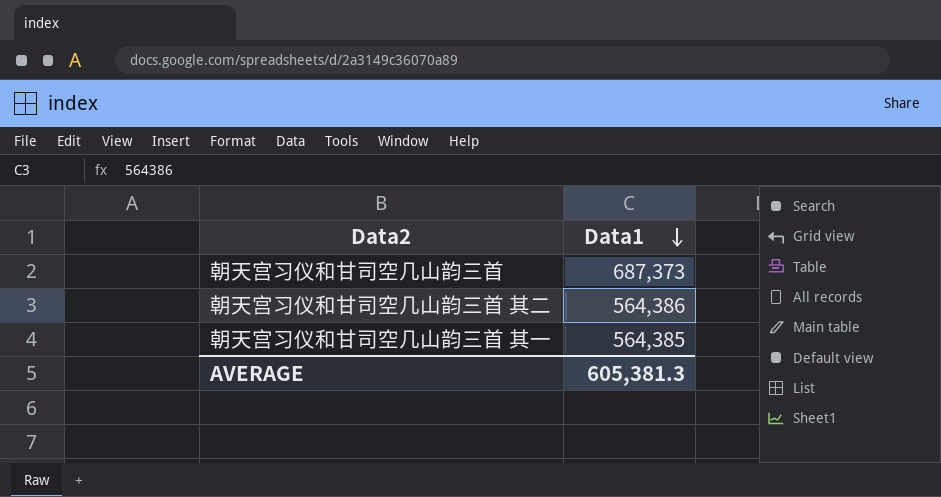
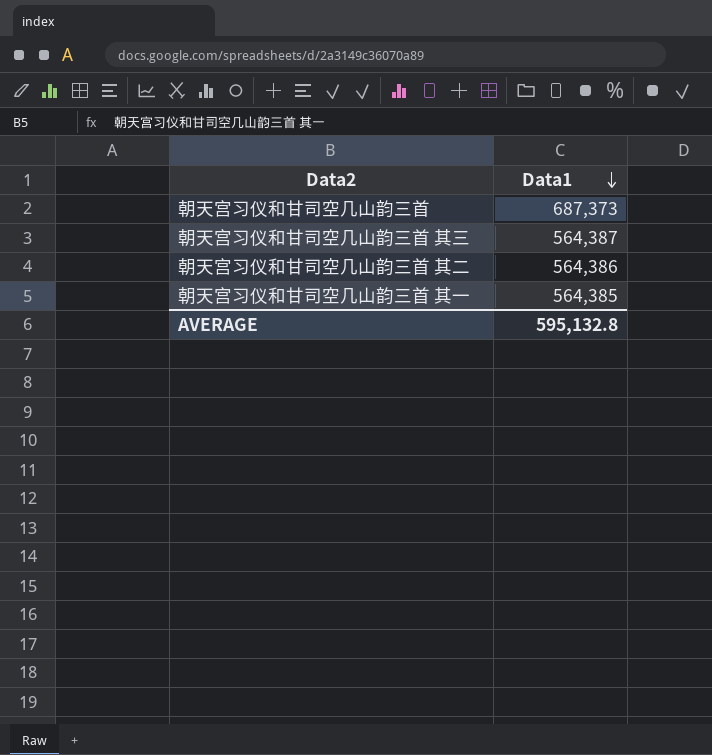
row 朝天宫习仪和甘司空几山韵三首 其三: none -> 564,387
AVERAGE | Data1: 605,381.3 -> 595,132.8

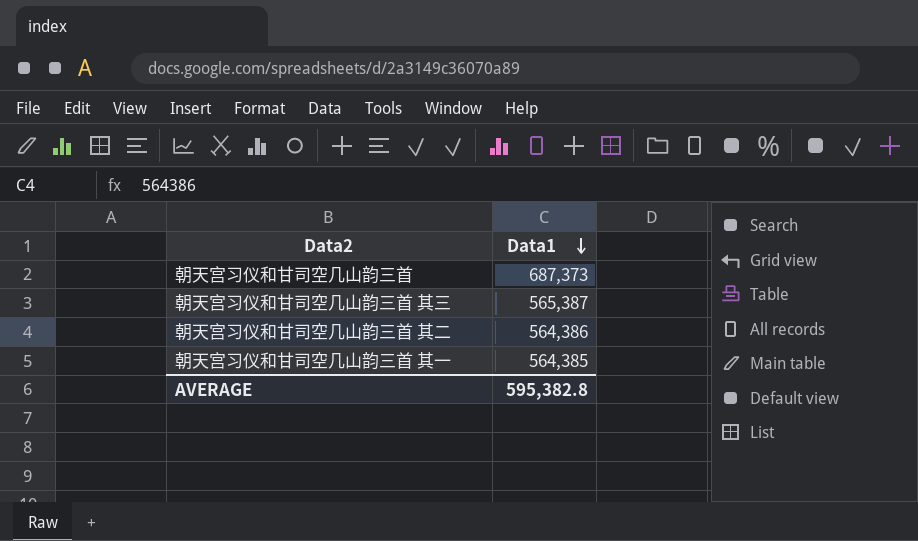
朝天宫习仪和甘司空几山韵三首 其三 | Data1: 564,387 -> 565,387
AVERAGE | Data1: 595,132.8 -> 595,382.8

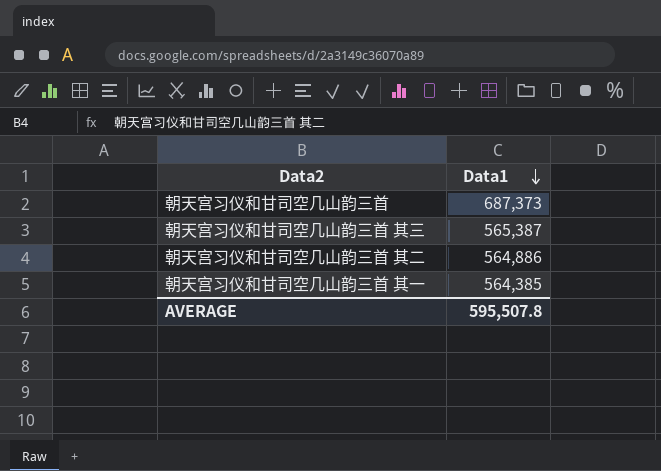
朝天宫习仪和甘司空几山韵三首 其二 | Data1: 564,386 -> 564,886
AVERAGE | Data1: 595,382.8 -> 595,507.8

